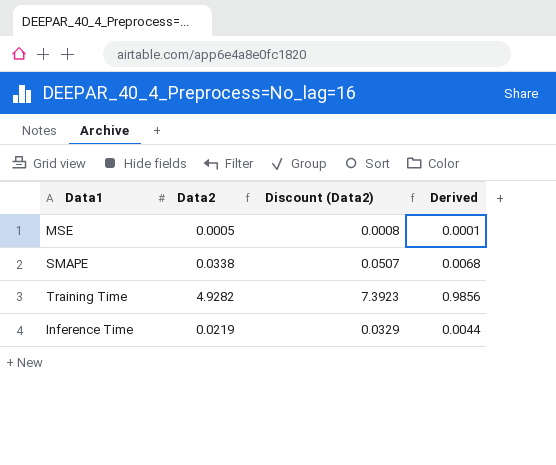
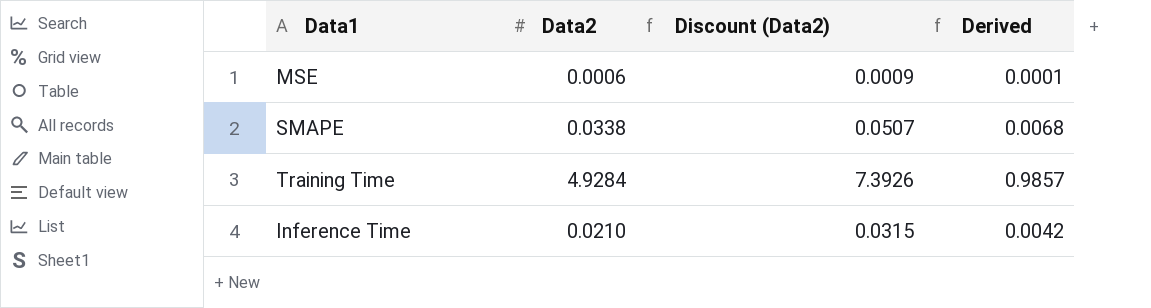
MSE | Data2: 0.0005 -> 0.0006
MSE | Discount (Data2): 0.0008 -> 0.0009
Training Time | Data2: 4.9282 -> 4.9284
Training Time | Discount (Data2): 7.3923 -> 7.3926
Training Time | Derived: 0.9856 -> 0.9857
Inference Time | Data2: 0.0219 -> 0.0210
Inference Time | Discount (Data2): 0.0329 -> 0.0315
Inference Time | Derived: 0.0044 -> 0.0042

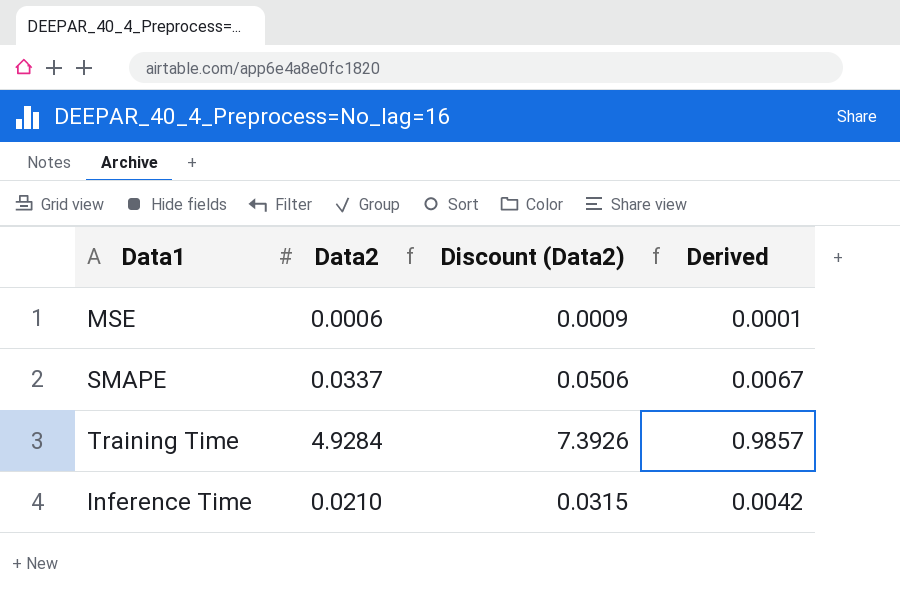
SMAPE | Data2: 0.0338 -> 0.0337
SMAPE | Discount (Data2): 0.0507 -> 0.0506
SMAPE | Derived: 0.0068 -> 0.0067

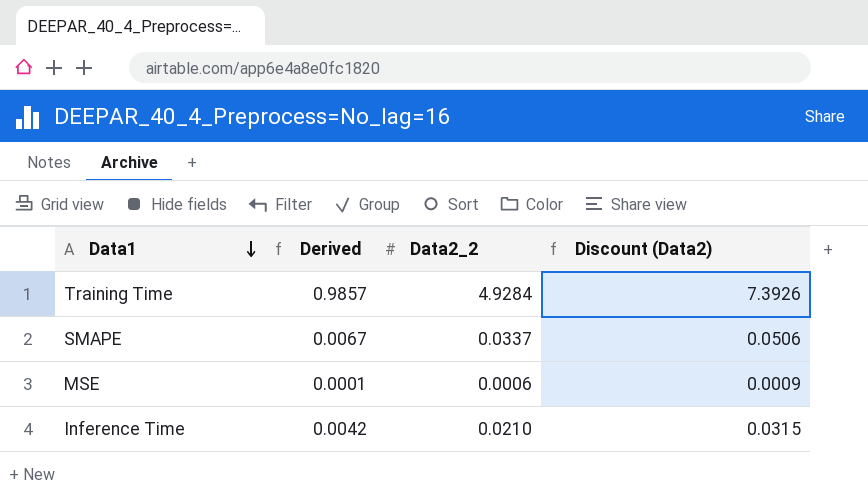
row order: none -> Data1 descending
column Derived | position: 4 -> 2
column name: Data2 -> Data2_2

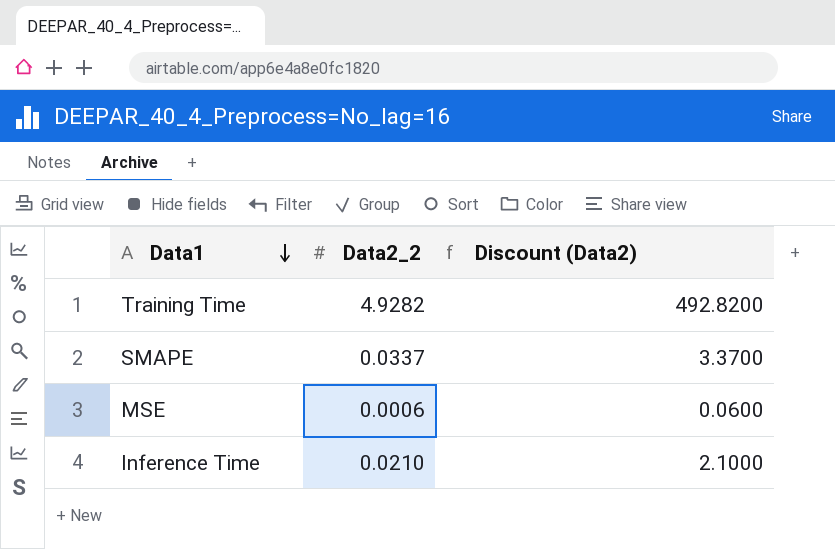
column Derived | formula: [Data2_2] * 0.2 -> none
column Discount (Data2) | formula: [Data2_2] * 1.5 -> [Data2_2] * 100
Training Time | Data2_2: 4.9284 -> 4.9282

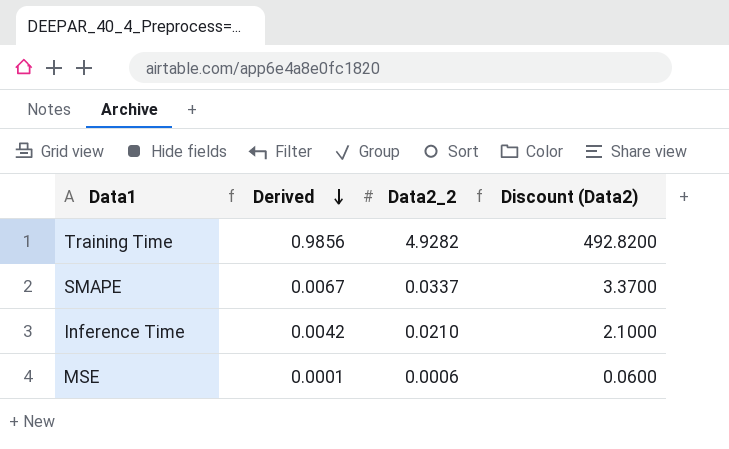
row order: Data1 descending -> Derived descending
column Derived | formula: none -> [Data2_2] * 0.2

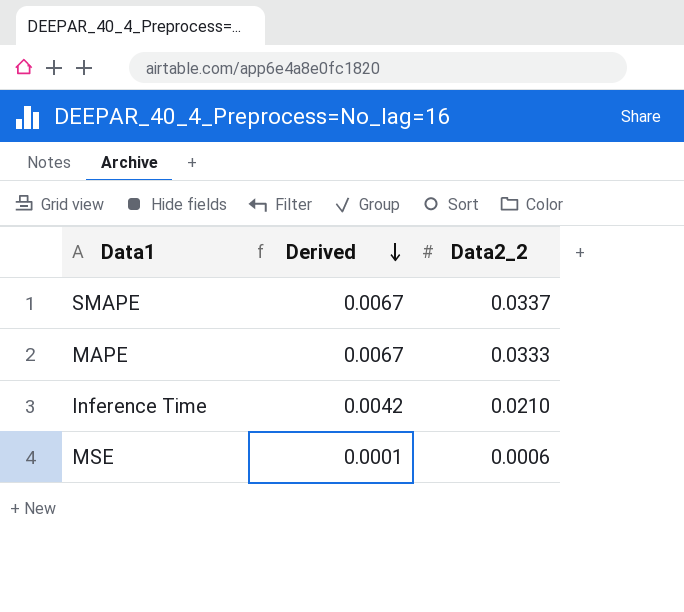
column Discount (Data2) | formula: [Data2_2] * 100 -> none
row Training Time: 0.9856 | 4.9282 | 492.8200 -> none
row MAPE: none -> 0.0067 | 0.0333

